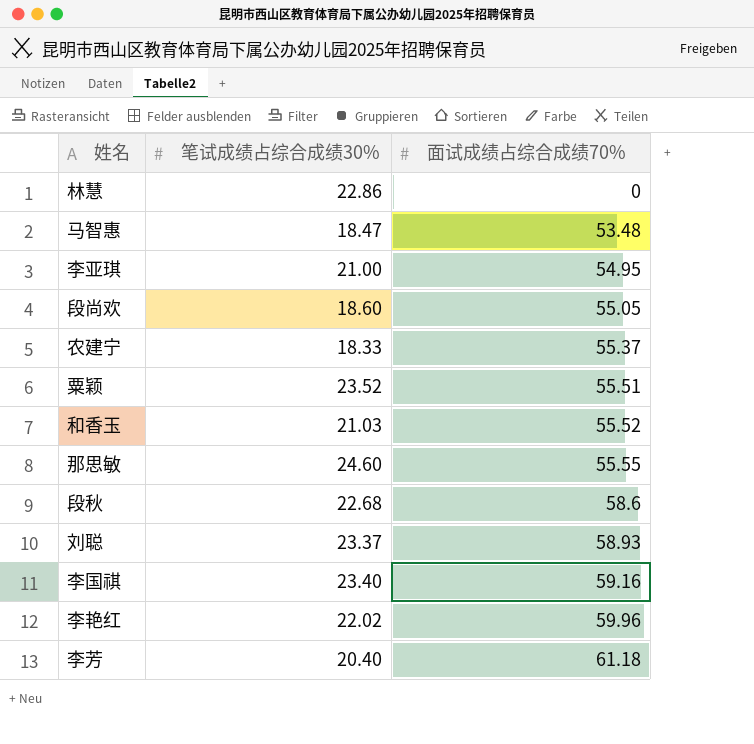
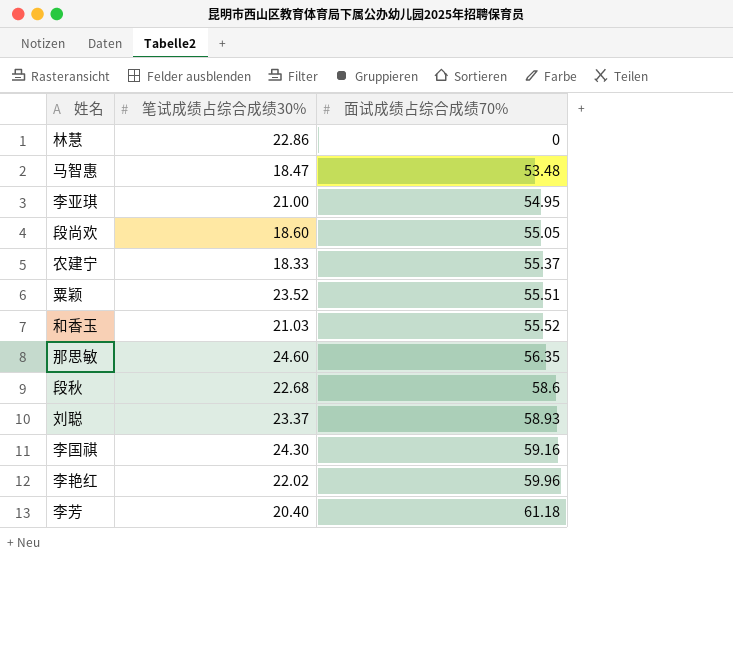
那思敏 | 面试成绩占综合成绩70%: 55.55 -> 56.35
李国祺 | 笔试成绩占综合成绩30%: 23.40 -> 24.30

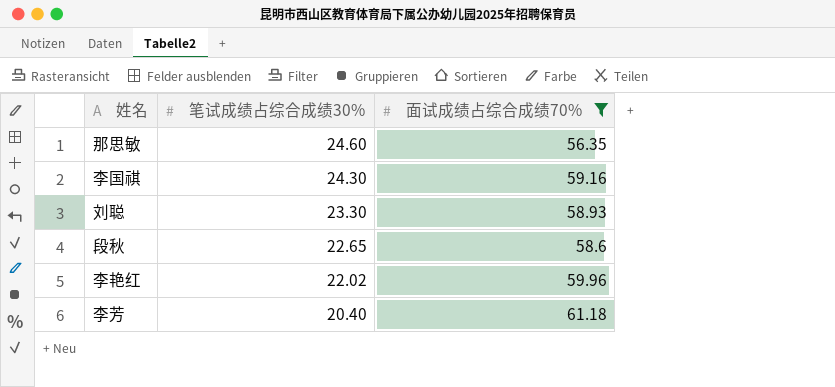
filter: none -> 面试成绩占综合成绩70% >= 56.35
row order: 面试成绩占综合成绩70% ascending -> 笔试成绩占综合成绩30% descending
刘聪 | 笔试成绩占综合成绩30%: 23.37 -> 23.30
段秋 | 笔试成绩占综合成绩30%: 22.68 -> 22.65

